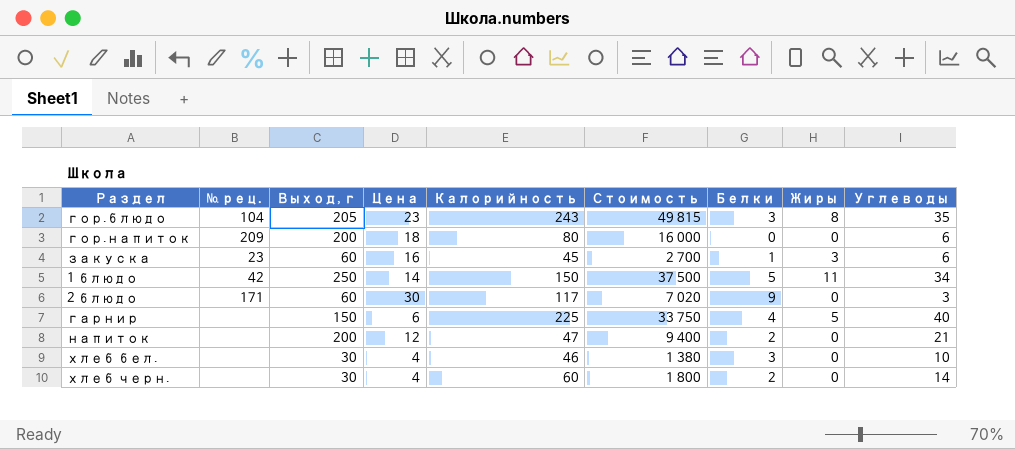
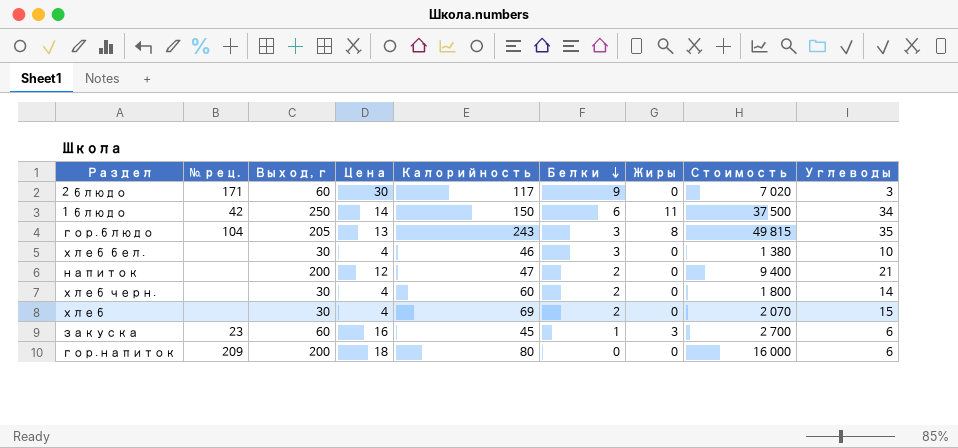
row order: none -> Белки descending
column Стоимость | position: 6 -> 8
row гарнир: none | 150 | 6 | 225 | 33 750 | 4 | 5 | 40 -> none
1 блюдо | Белки: 5 -> 6
гор.блюдо | Цена: 23 -> 13
row хлеб: none -> none | 30 | 4 | 69 | 2 | 0 | 2 070 | 15

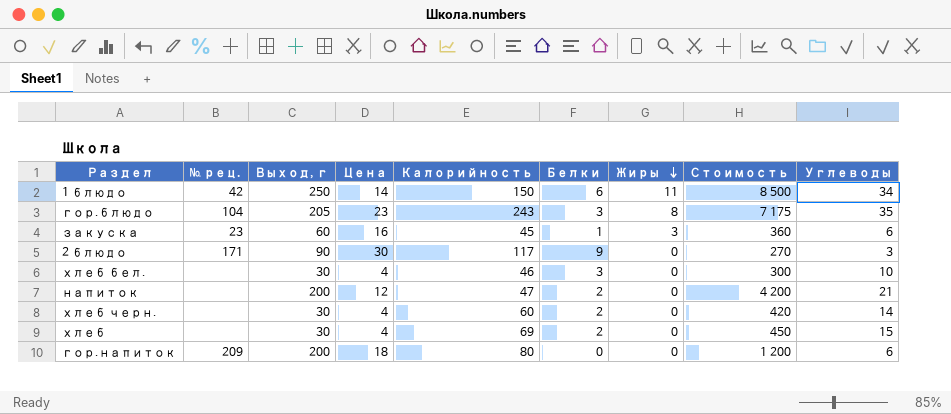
row order: Белки descending -> Жиры descending
column Стоимость | formula: [Выход, г] * [Калорийность] -> [Выход, г] * [Углеводы]
гор.блюдо | Цена: 13 -> 23
2 блюдо | Выход, г: 60 -> 90

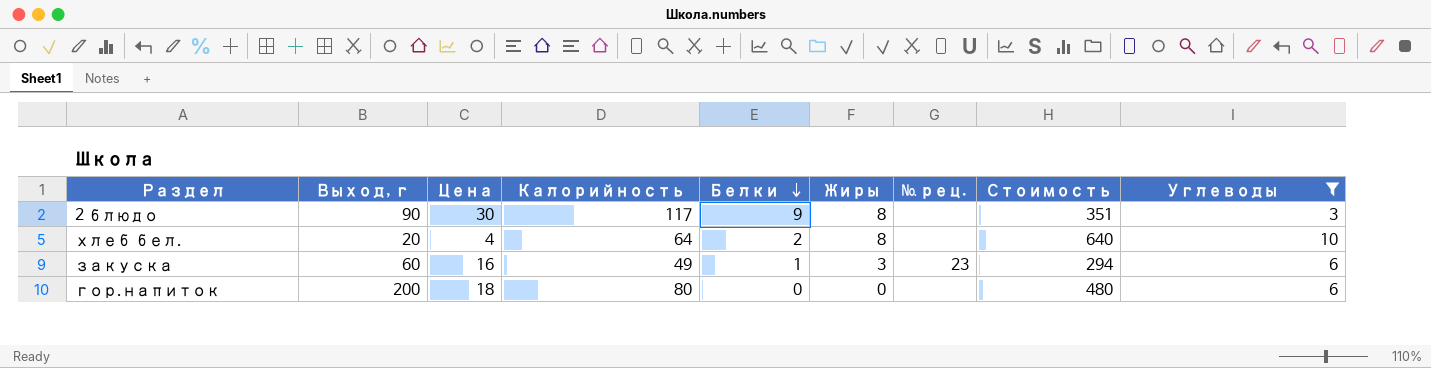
filter: none -> Углеводы <= 10
row order: Жиры descending -> Белки descending
column № рец. | position: 2 -> 7
column Стоимость | formula: [Выход, г] * [Углеводы] -> [Калорийность] * [Углеводы]
2 блюдо | Жиры: 0 -> 8
2 блюдо | № рец.: 171 -> none
хлеб бел. | Выход, г: 30 -> 20
хлеб бел. | Калорийность: 46 -> 64
хлеб бел. | Белки: 3 -> 2
хлеб бел. | Жиры: 0 -> 8
закуска | Калорийность: 45 -> 49
гор.напиток | № рец.: 209 -> none

